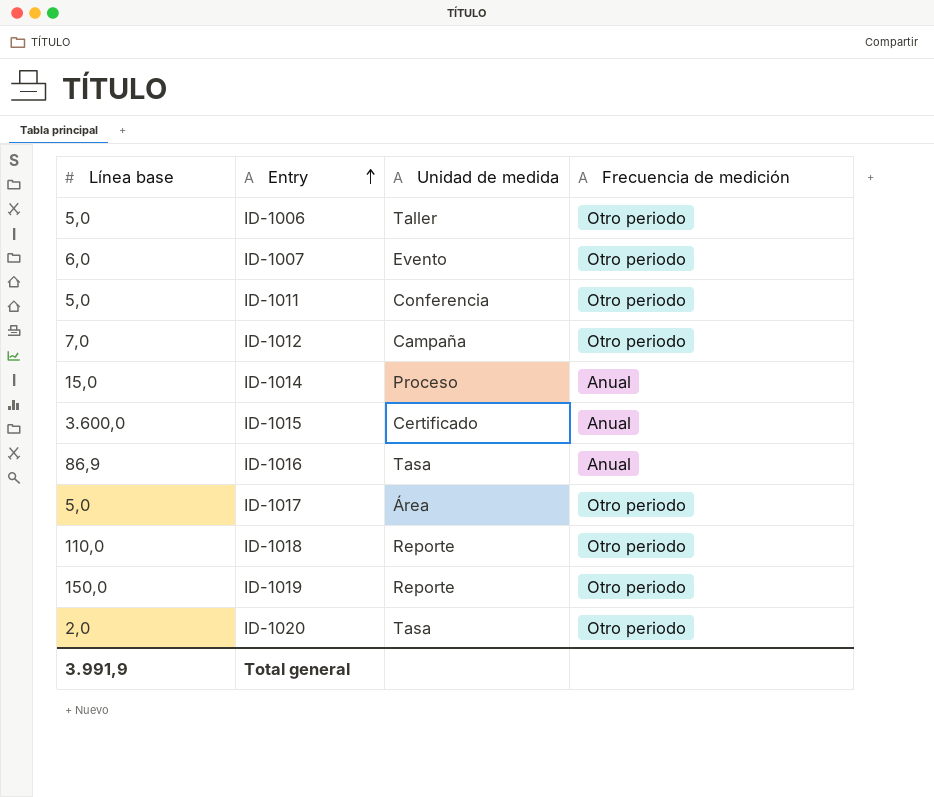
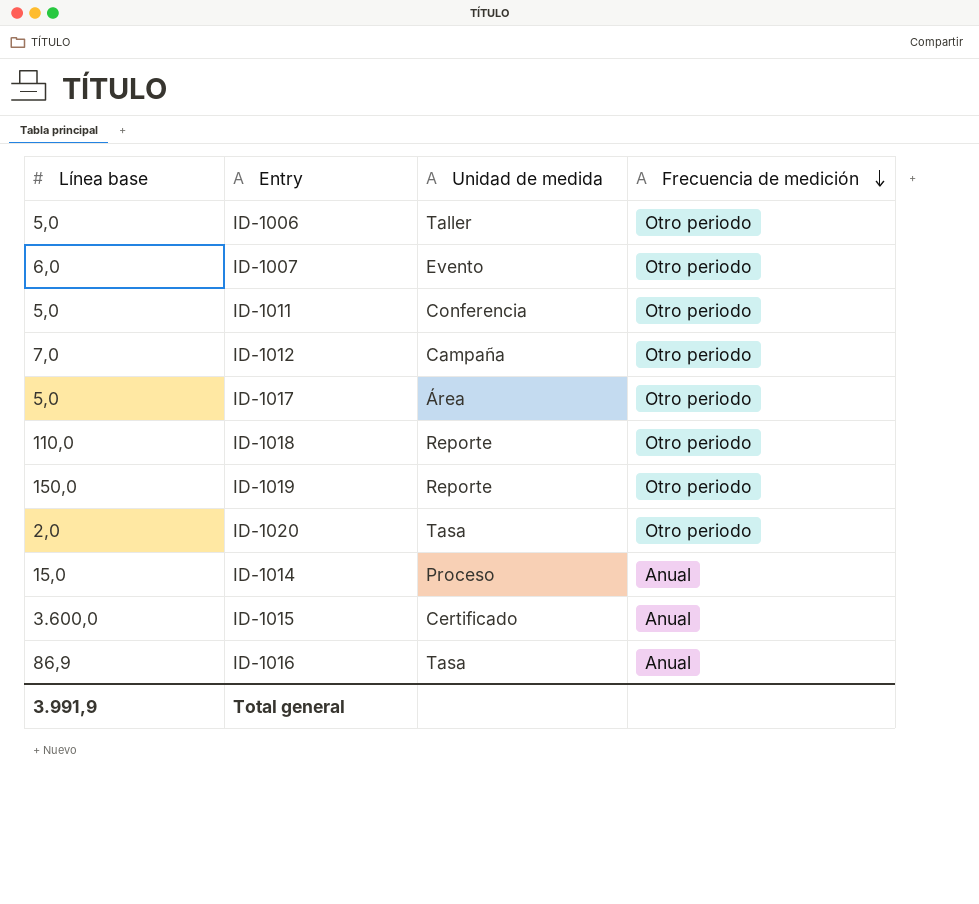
row order: Entry ascending -> Frecuencia de medición descending

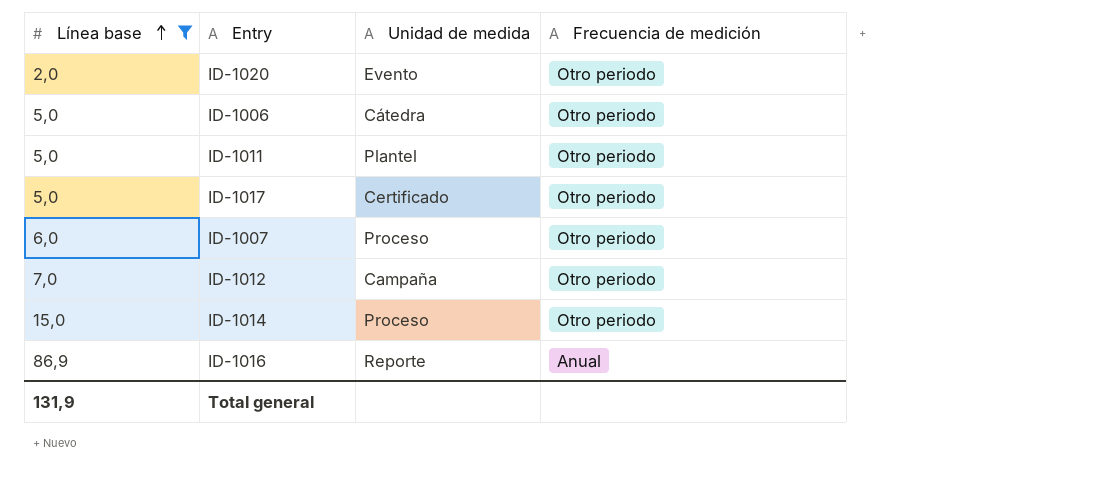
filter: none -> Línea base <= 86,9
row order: Frecuencia de medición descending -> Línea base ascending
ID-1020 | Unidad de medida: Tasa -> Evento
ID-1006 | Unidad de medida: Taller -> Cátedra
ID-1011 | Unidad de medida: Conferencia -> Plantel
ID-1017 | Unidad de medida: Área -> Certificado
ID-1007 | Unidad de medida: Evento -> Proceso
ID-1014 | Frecuencia de medición: Anual -> Otro periodo
ID-1016 | Unidad de medida: Tasa -> Reporte
Total general | Línea base: 3.991,9 -> 131,9

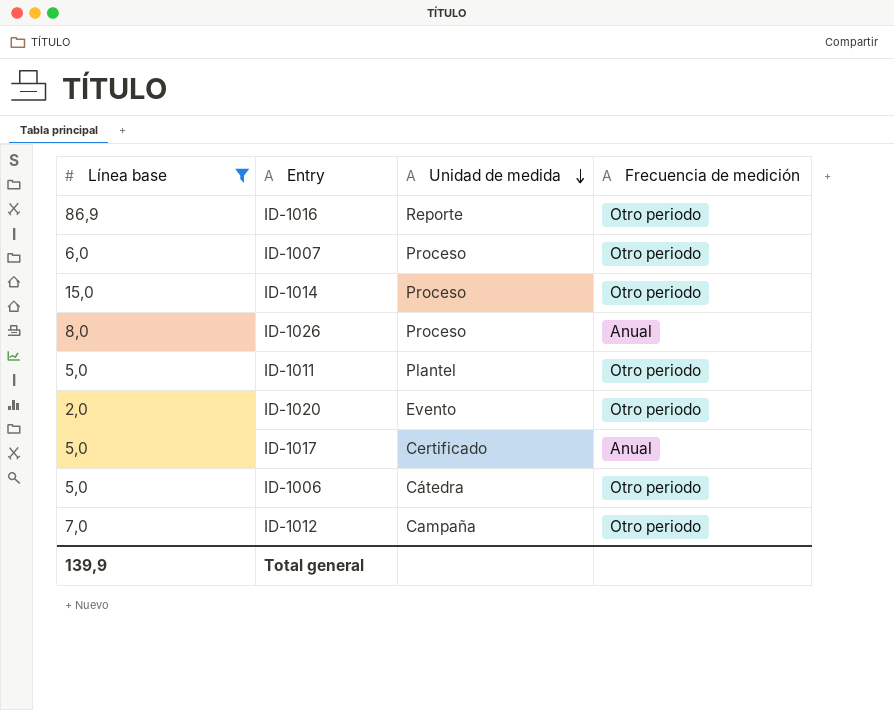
row order: Línea base ascending -> Unidad de medida descending
ID-1016 | Frecuencia de medición: Anual -> Otro periodo
row ID-1026: none -> 8,0 | Proceso | Anual
ID-1017 | Frecuencia de medición: Otro periodo -> Anual
Total general | Línea base: 131,9 -> 139,9

